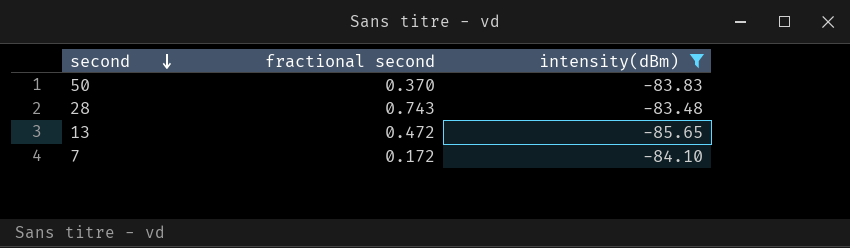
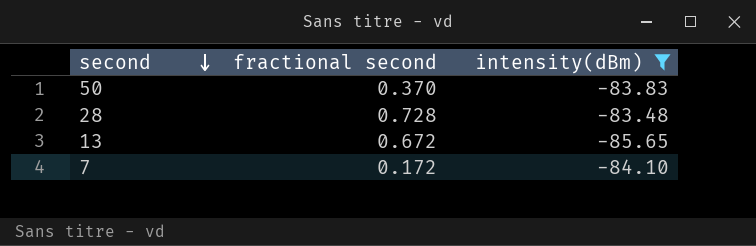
28 | fractional second: 0.743 -> 0.728
13 | fractional second: 0.472 -> 0.672

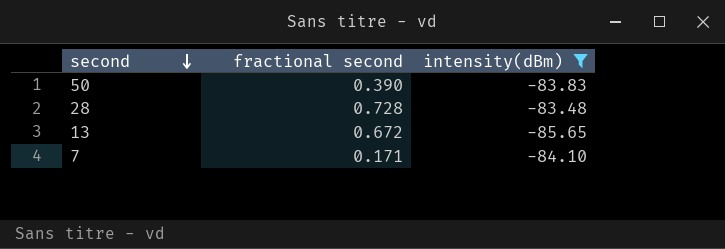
50 | fractional second: 0.370 -> 0.390
7 | fractional second: 0.172 -> 0.171

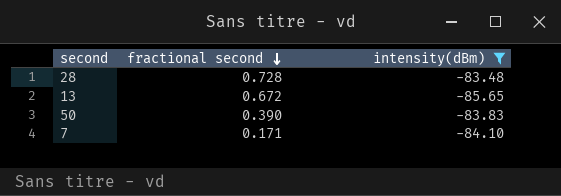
row order: second descending -> fractional second descending

